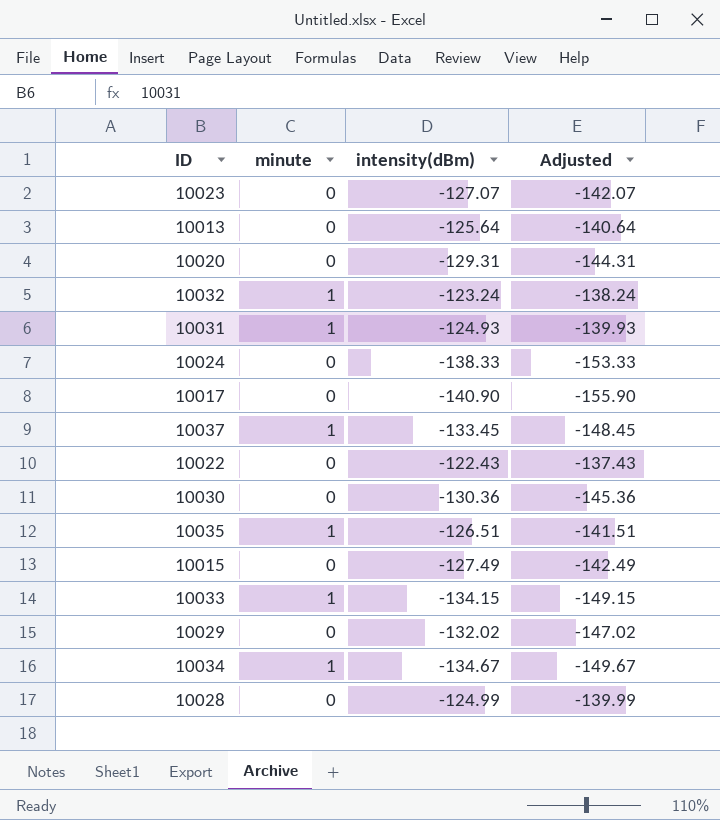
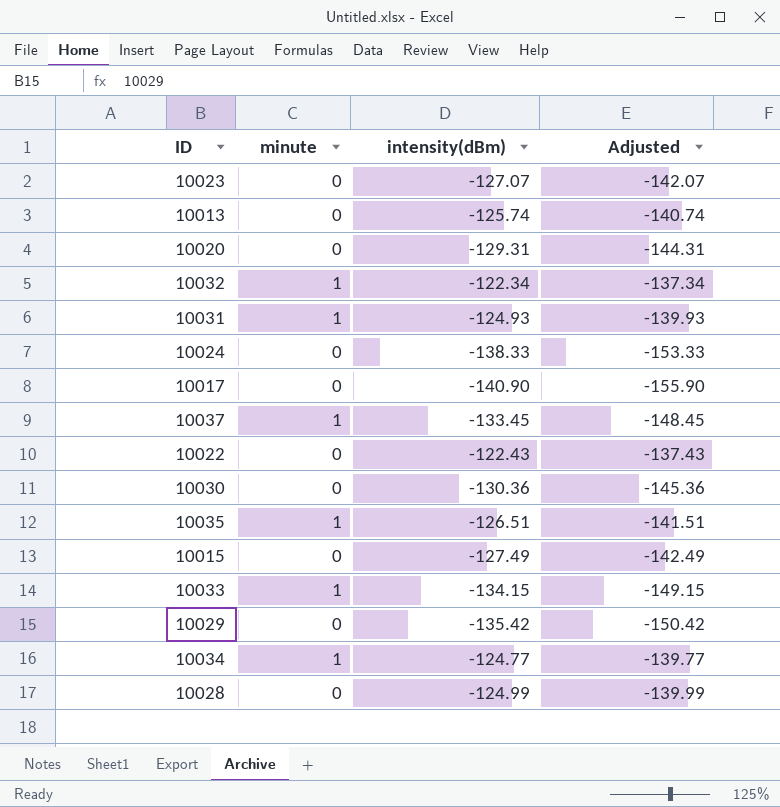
10013 | intensity(dBm): -125.64 -> -125.74
10013 | Adjusted: -140.64 -> -140.74
10032 | intensity(dBm): -123.24 -> -122.34
10032 | Adjusted: -138.24 -> -137.34
10029 | intensity(dBm): -132.02 -> -135.42
10029 | Adjusted: -147.02 -> -150.42
10034 | intensity(dBm): -134.67 -> -124.77
10034 | Adjusted: -149.67 -> -139.77

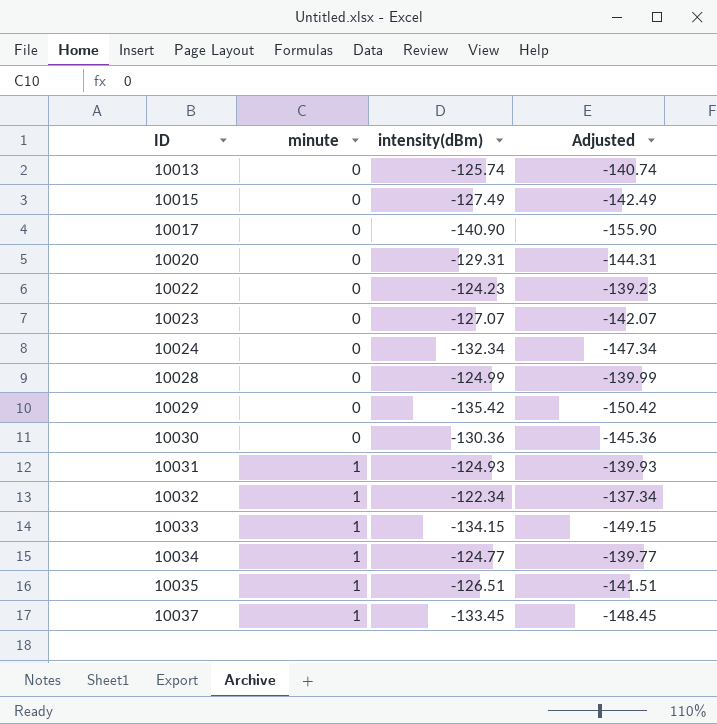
row order: none -> ID ascending
10022 | intensity(dBm): -122.43 -> -124.23
10022 | Adjusted: -137.43 -> -139.23
10024 | intensity(dBm): -138.33 -> -132.34
10024 | Adjusted: -153.33 -> -147.34

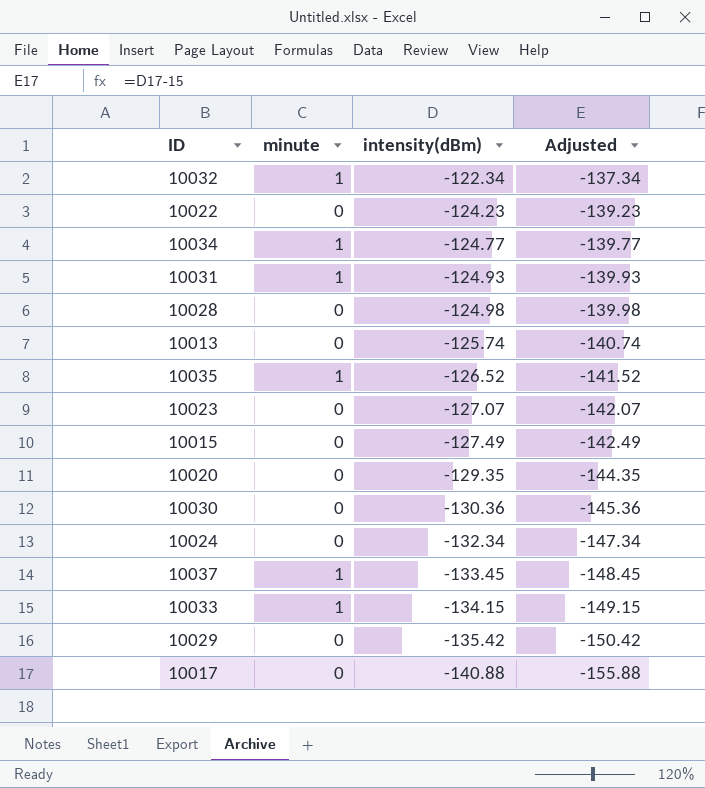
row order: ID ascending -> intensity(dBm) descending
10028 | intensity(dBm): -124.99 -> -124.98
10028 | Adjusted: -139.99 -> -139.98
10035 | intensity(dBm): -126.51 -> -126.52
10035 | Adjusted: -141.51 -> -141.52
10020 | intensity(dBm): -129.31 -> -129.35
10020 | Adjusted: -144.31 -> -144.35
10017 | intensity(dBm): -140.90 -> -140.88
10017 | Adjusted: -155.90 -> -155.88

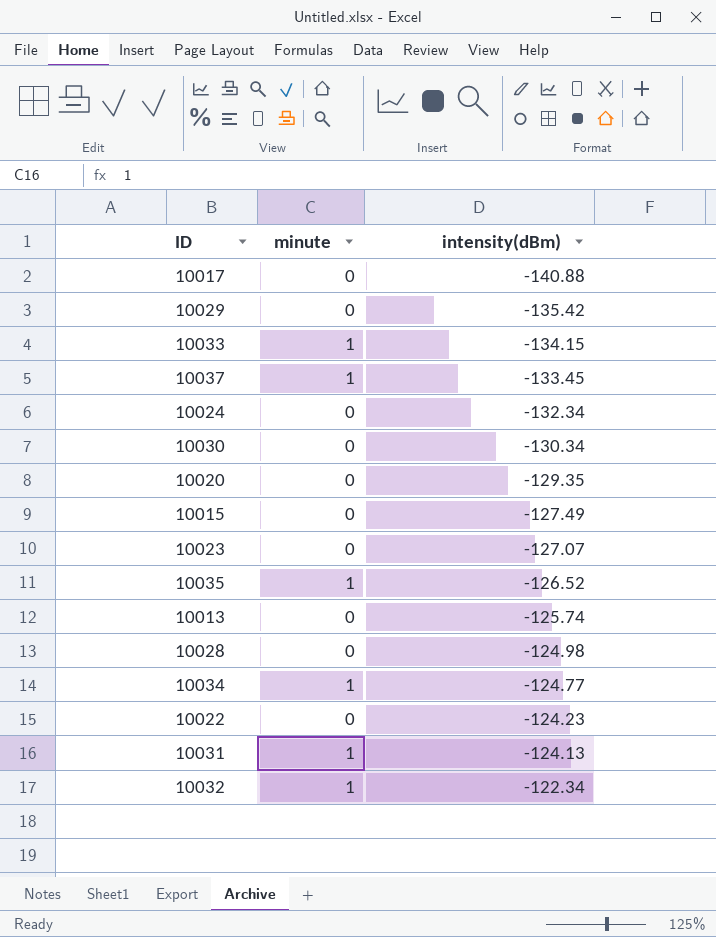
row order: intensity(dBm) descending -> intensity(dBm) ascending
column Adjusted | formula: [intensity(dBm)] - 15 -> none
10030 | intensity(dBm): -130.36 -> -130.34
10031 | intensity(dBm): -124.93 -> -124.13

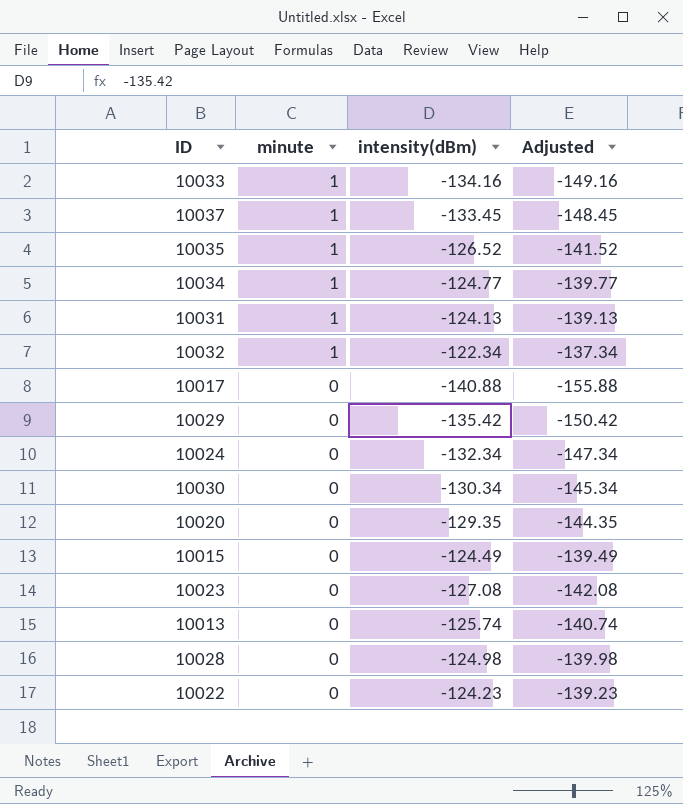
row order: intensity(dBm) ascending -> minute descending
column Adjusted | formula: none -> [intensity(dBm)] - 15
10033 | intensity(dBm): -134.15 -> -134.16
10015 | intensity(dBm): -127.49 -> -124.49
10023 | intensity(dBm): -127.07 -> -127.08

